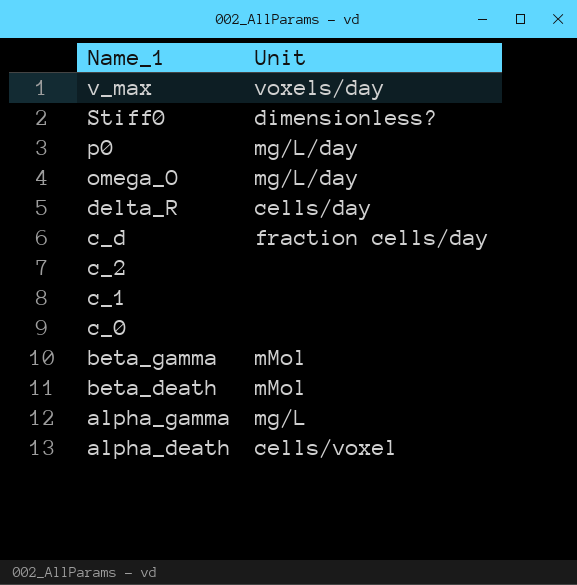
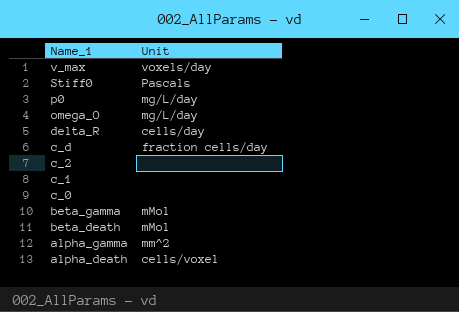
Stiff0 | Unit: dimensionless? -> Pascals
alpha_gamma | Unit: mg/L -> mm^2

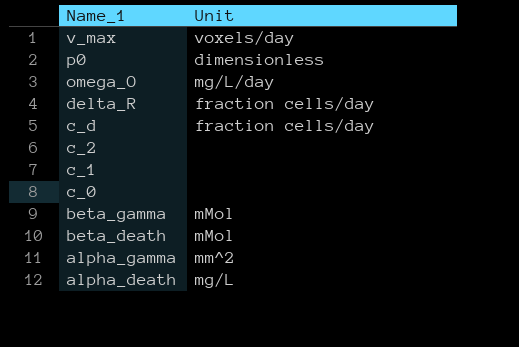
row Stiff0: Pascals -> none
p0 | Unit: mg/L/day -> dimensionless
delta_R | Unit: cells/day -> fraction cells/day
alpha_death | Unit: cells/voxel -> mg/L

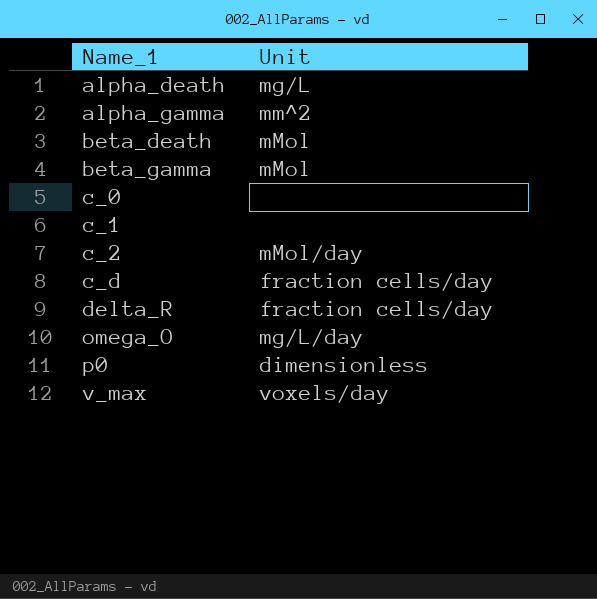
row order: Name_1 descending -> Name_1 ascending
c_2 | Unit: none -> mMol/day

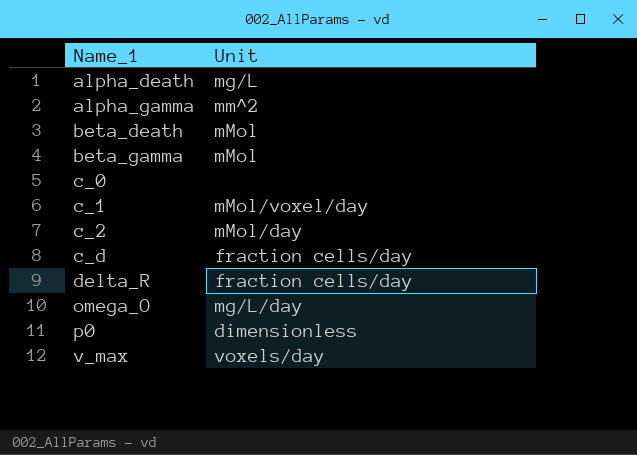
c_1 | Unit: none -> mMol/voxel/day

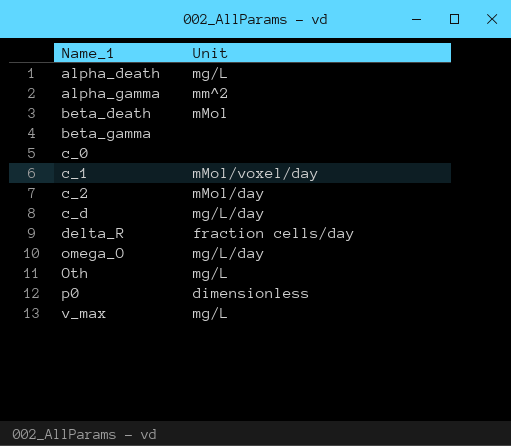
beta_gamma | Unit: mMol -> none
c_d | Unit: fraction cells/day -> mg/L/day
row Oth: none -> mg/L
v_max | Unit: voxels/day -> mg/L

